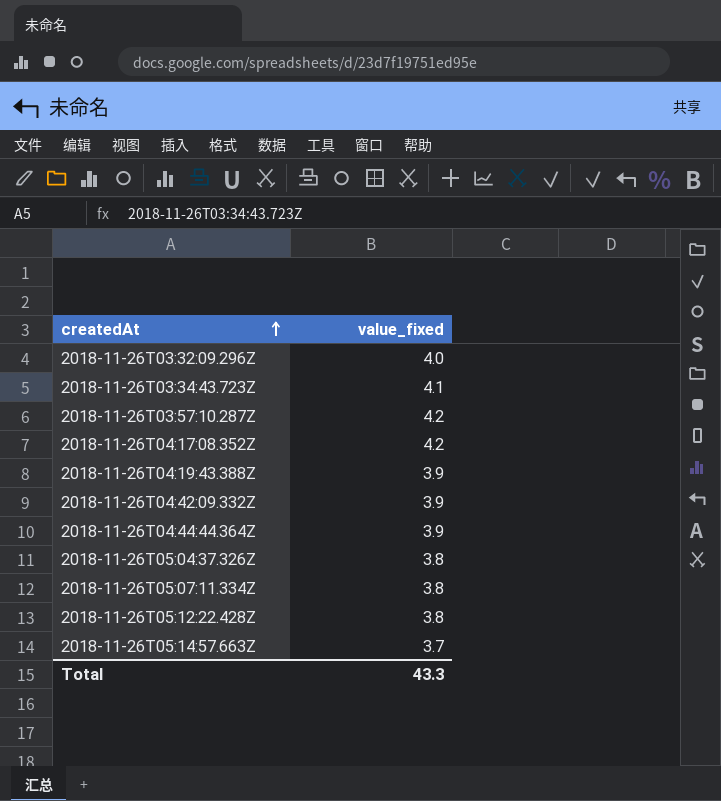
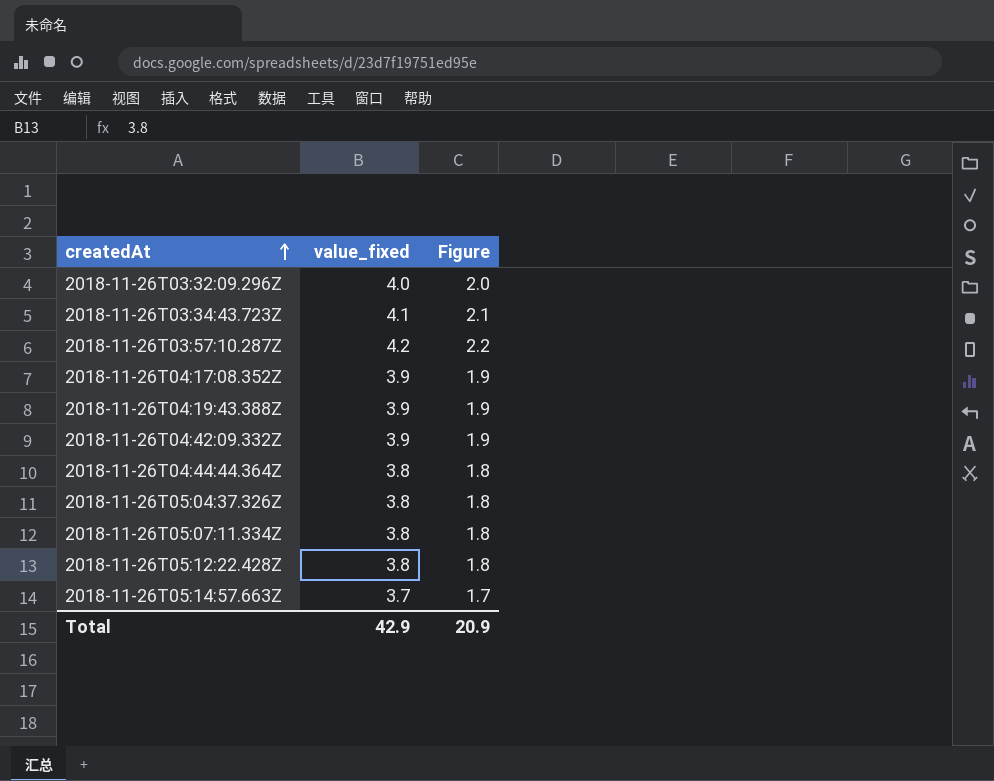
column Figure | formula: none -> [value_fixed] - 2
2018-11-26T04:17:08.352Z | value_fixed: 4.2 -> 3.9
2018-11-26T04:44:44.364Z | value_fixed: 3.9 -> 3.8
Total | value_fixed: 43.3 -> 42.9

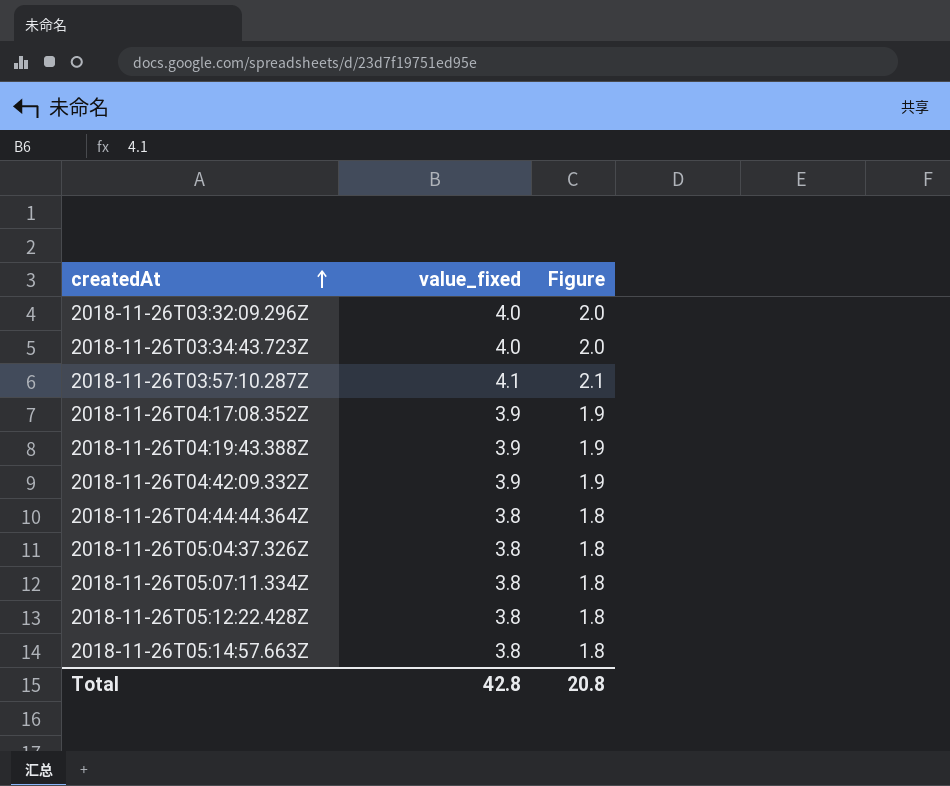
2018-11-26T03:34:43.723Z | value_fixed: 4.1 -> 4.0
2018-11-26T03:34:43.723Z | Figure: 2.1 -> 2.0
2018-11-26T03:57:10.287Z | value_fixed: 4.2 -> 4.1
2018-11-26T03:57:10.287Z | Figure: 2.2 -> 2.1
2018-11-26T05:14:57.663Z | value_fixed: 3.7 -> 3.8
2018-11-26T05:14:57.663Z | Figure: 1.7 -> 1.8
Total | value_fixed: 42.9 -> 42.8
Total | Figure: 20.9 -> 20.8

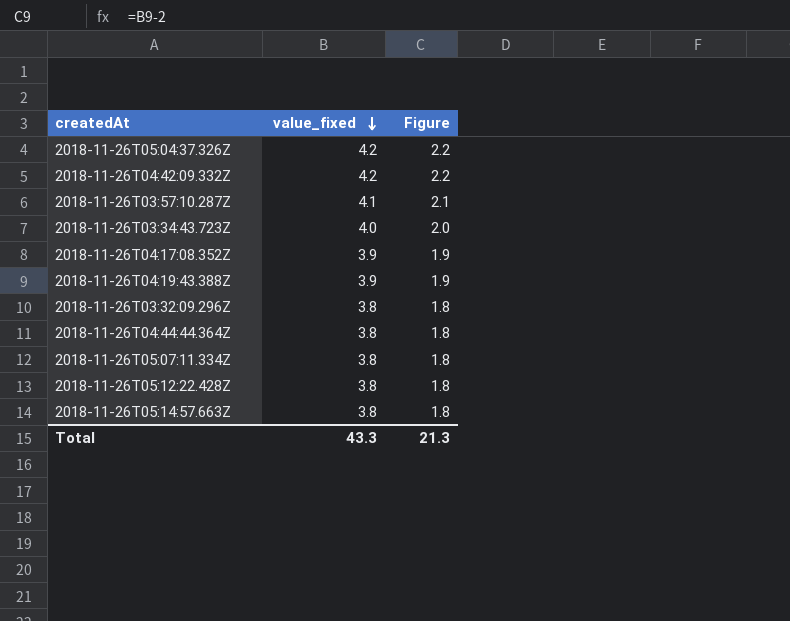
row order: createdAt ascending -> value_fixed descending
2018-11-26T05:04:37.326Z | value_fixed: 3.8 -> 4.2
2018-11-26T05:04:37.326Z | Figure: 1.8 -> 2.2
2018-11-26T04:42:09.332Z | value_fixed: 3.9 -> 4.2
2018-11-26T04:42:09.332Z | Figure: 1.9 -> 2.2
2018-11-26T03:32:09.296Z | value_fixed: 4.0 -> 3.8
2018-11-26T03:32:09.296Z | Figure: 2.0 -> 1.8
Total | value_fixed: 42.8 -> 43.3
Total | Figure: 20.8 -> 21.3

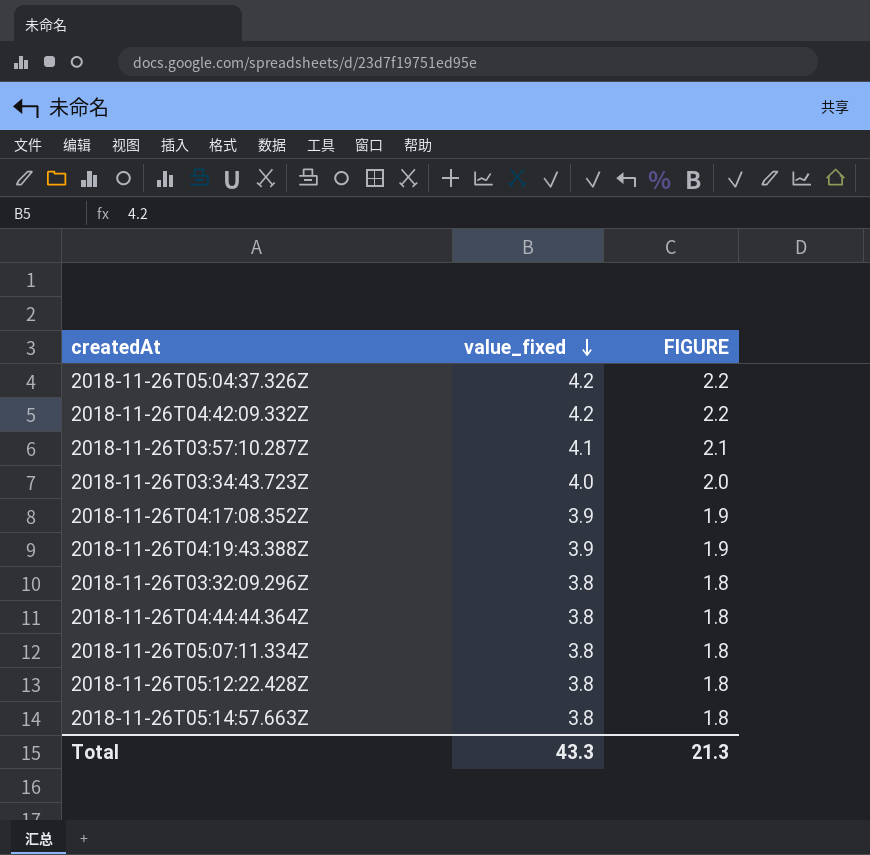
column name: Figure -> FIGURE

